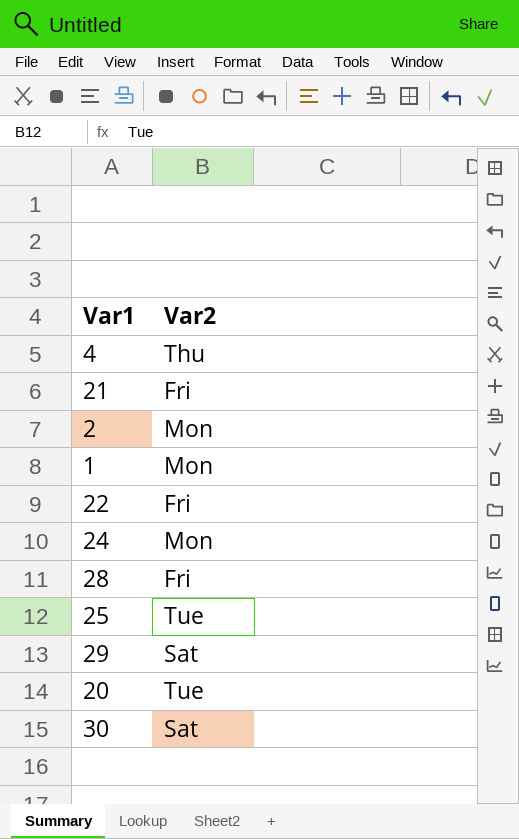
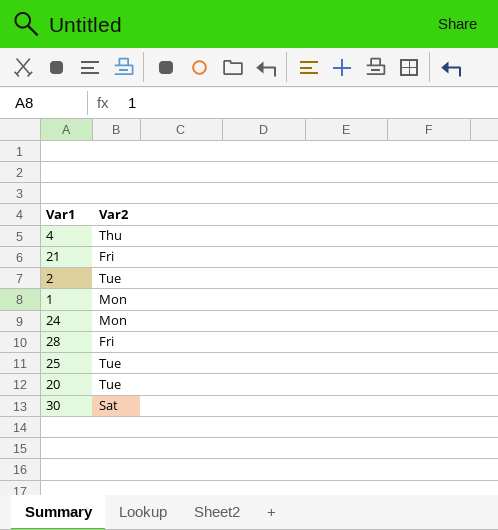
row 22: Fri -> none
row 29: Sat -> none
2 | Var2: Mon -> Tue

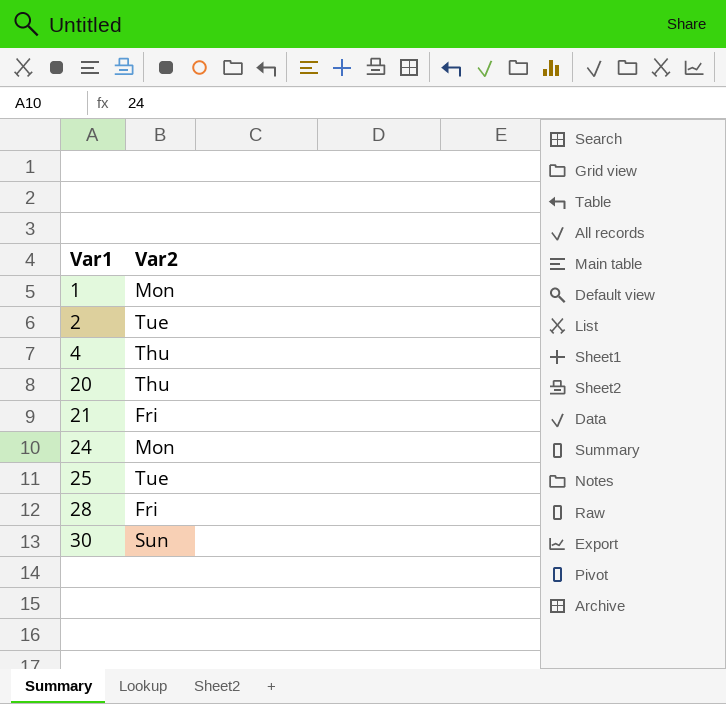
row order: none -> Var1 ascending
20 | Var2: Tue -> Thu
30 | Var2: Sat -> Sun

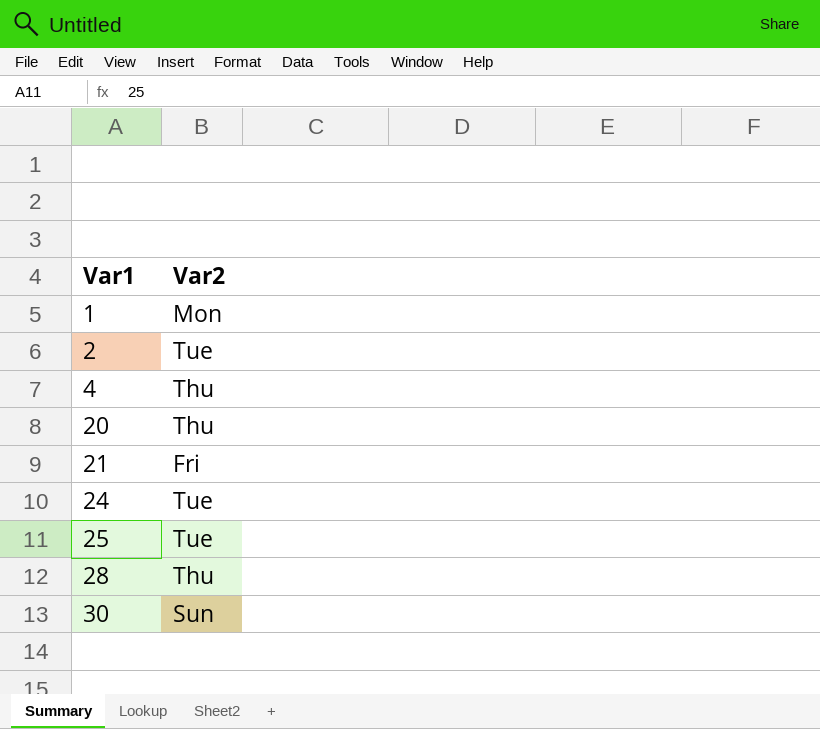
24 | Var2: Mon -> Tue
28 | Var2: Fri -> Thu

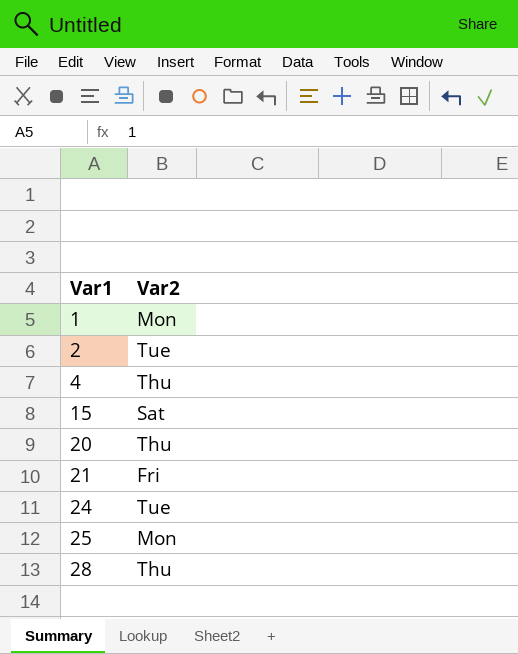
row 30: Sun -> none
row 15: none -> Sat
25 | Var2: Tue -> Mon

